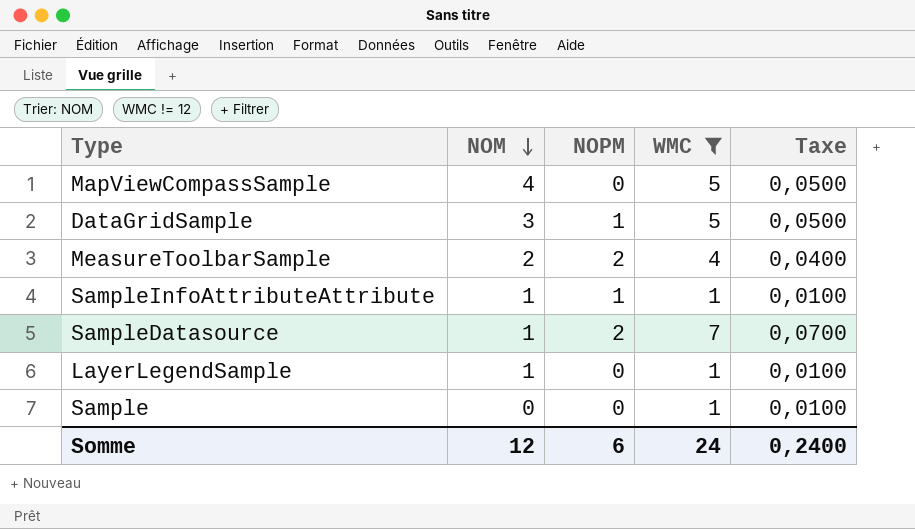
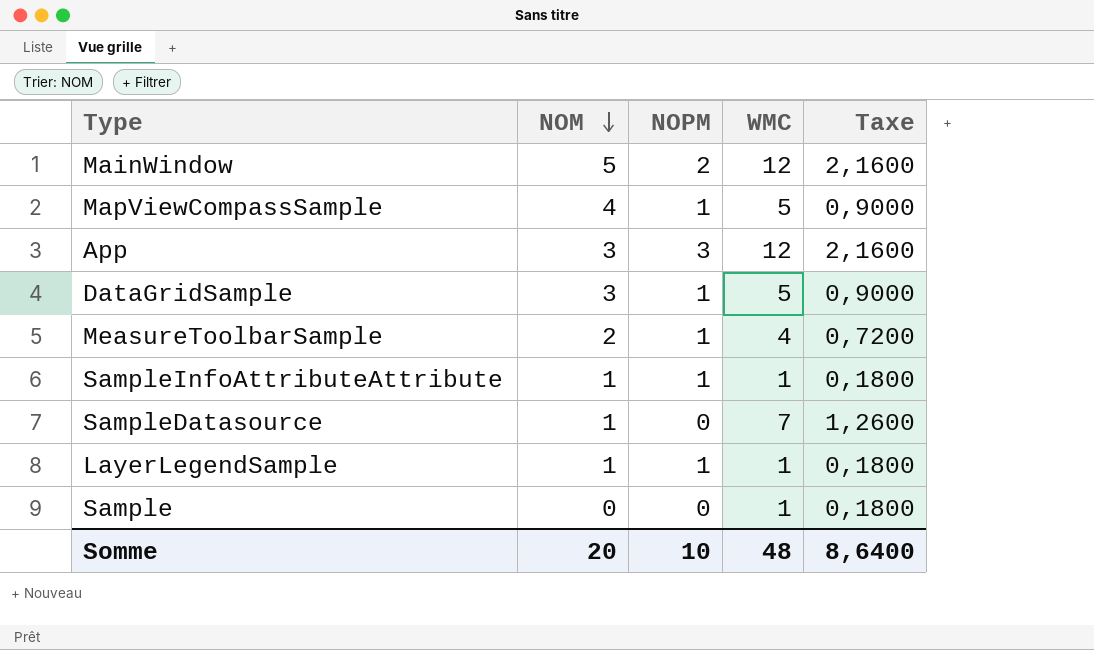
filter: WMC != 12 -> none
column Taxe | formula: [WMC] * 0,01 -> [WMC] * 0,18
MapViewCompassSample | NOPM: 0 -> 1
MeasureToolbarSample | NOPM: 2 -> 1
SampleDatasource | NOPM: 2 -> 0
LayerLegendSample | NOPM: 0 -> 1
Somme | NOM: 12 -> 20
Somme | NOPM: 6 -> 10
Somme | WMC: 24 -> 48
Somme | Taxe: 0,2400 -> 8,6400

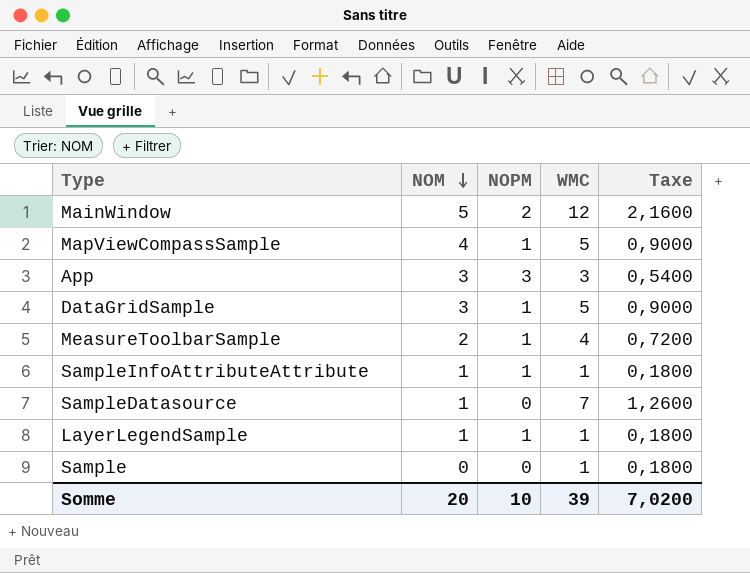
App | WMC: 12 -> 3
App | Taxe: 2,1600 -> 0,5400
Somme | WMC: 48 -> 39
Somme | Taxe: 8,6400 -> 7,0200

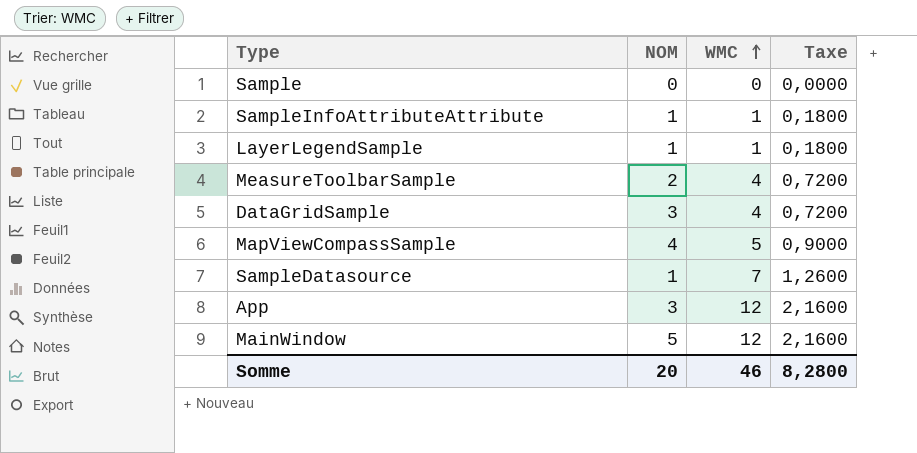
row order: NOM descending -> WMC ascending
column NOPM | position: 3 -> none
Sample | WMC: 1 -> 0
Sample | Taxe: 0,1800 -> 0,0000
DataGridSample | WMC: 5 -> 4
DataGridSample | Taxe: 0,9000 -> 0,7200
App | WMC: 3 -> 12
App | Taxe: 0,5400 -> 2,1600
Somme | WMC: 39 -> 46
Somme | Taxe: 7,0200 -> 8,2800

